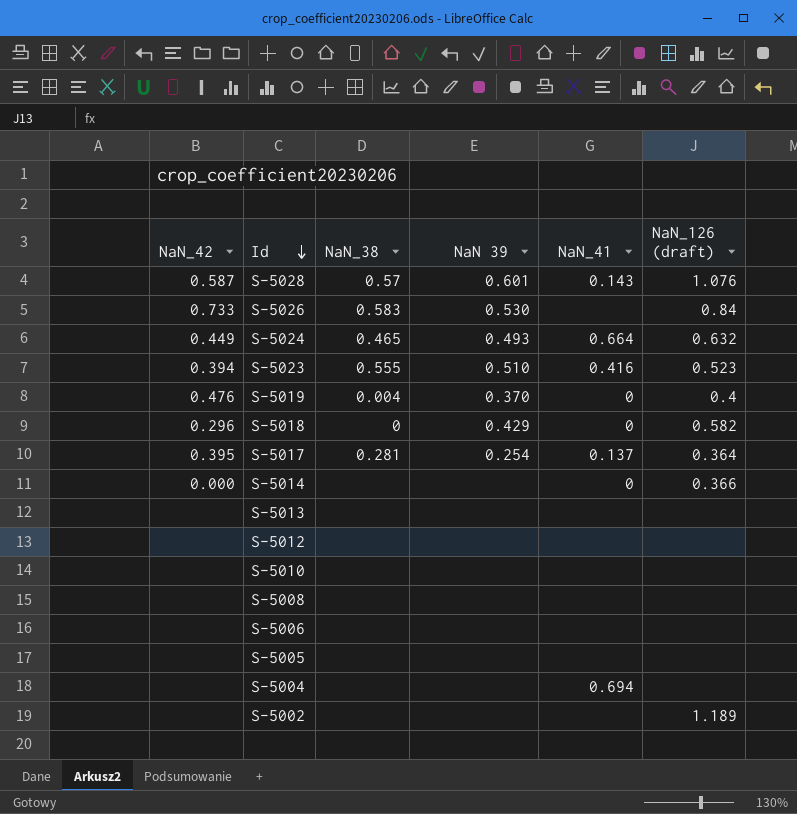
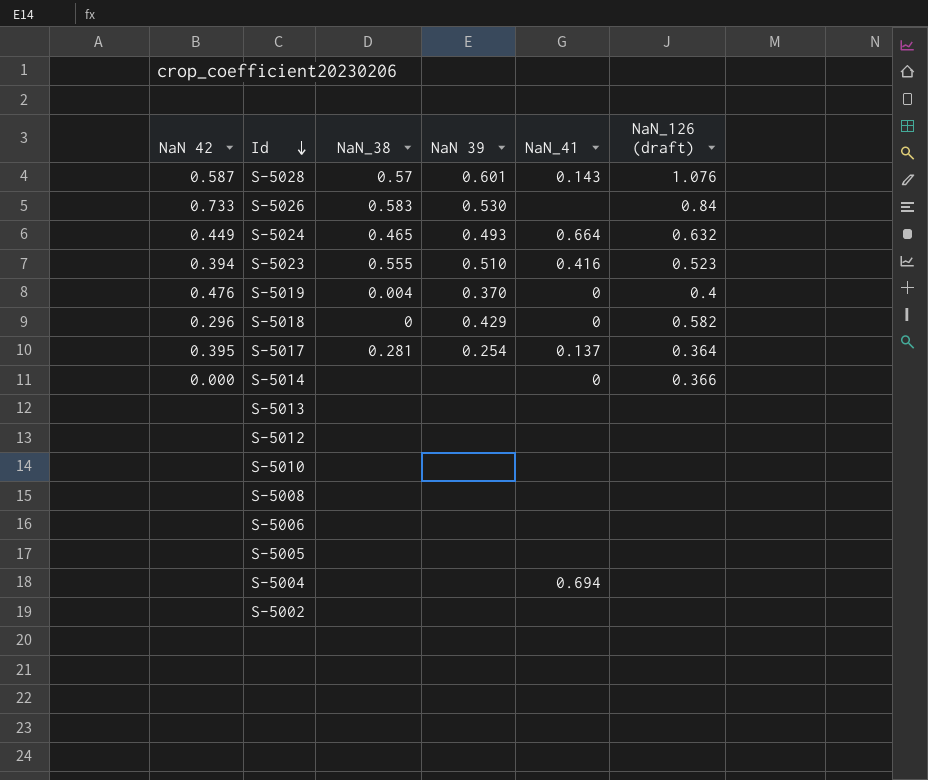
column name: NaN_42 -> NaN 42
S-5002 | NaN_126 (draft): 1.189 -> none

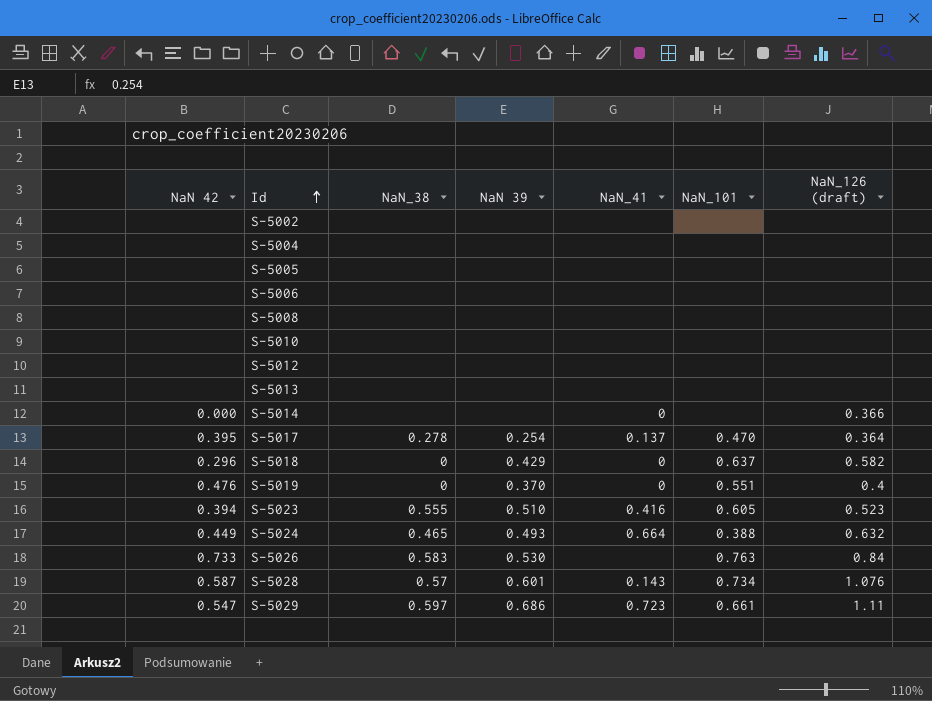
row order: Id descending -> Id ascending
column NaN_101 | position: none -> 6
S-5004 | NaN_41: 0.694 -> none
S-5017 | NaN_38: 0.281 -> 0.278
S-5019 | NaN_38: 0.004 -> 0
row S-5029: none -> 0.547 | 0.597 | 0.686 | 0.723 | 0.661 | 1.11

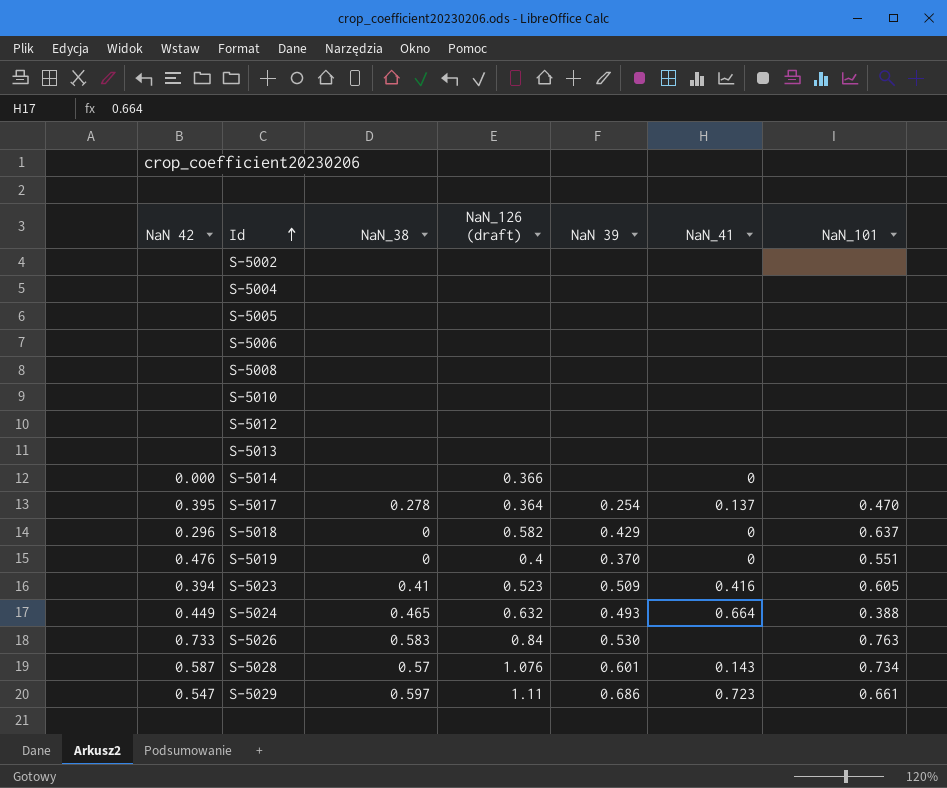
column NaN_126 (draft) | position: 7 -> 4
S-5023 | NaN_38: 0.555 -> 0.41
S-5023 | NaN 39: 0.510 -> 0.509

